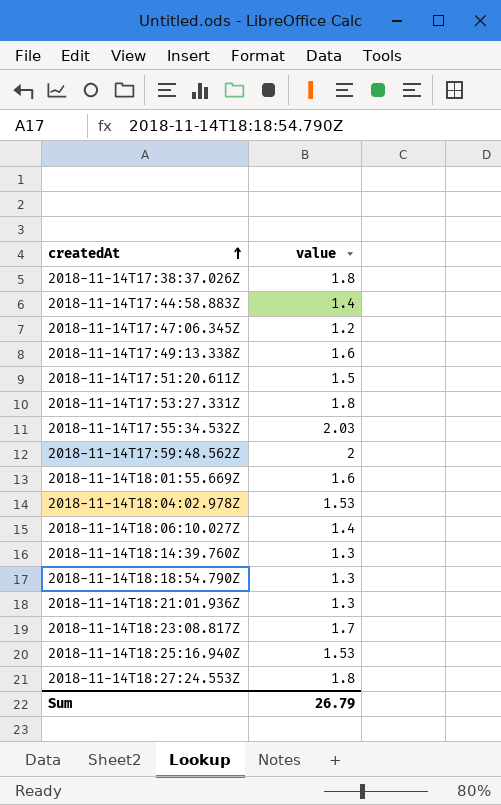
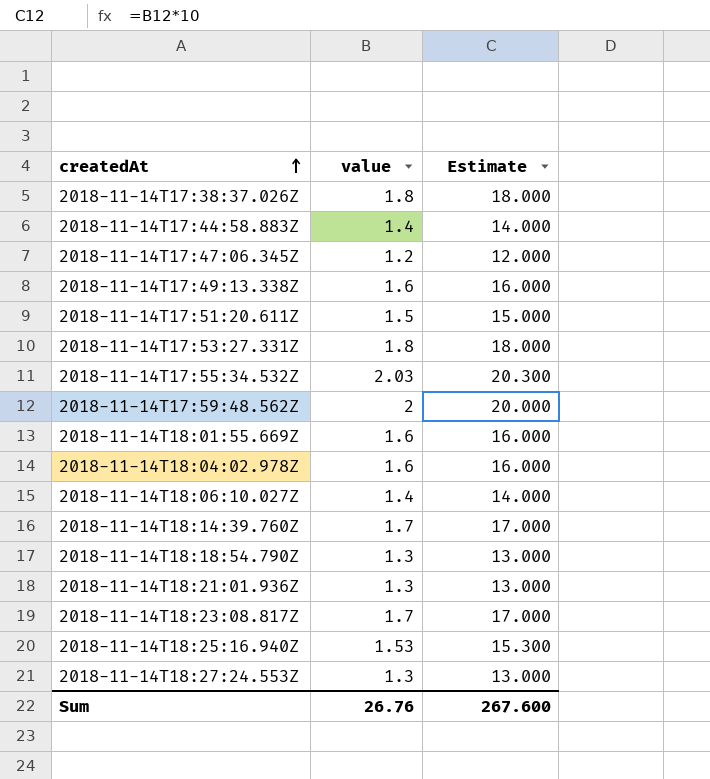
column Estimate | formula: none -> [value] * 10
2018-11-14T18:04:02.978Z | value: 1.53 -> 1.6
2018-11-14T18:14:39.760Z | value: 1.3 -> 1.7
2018-11-14T18:27:24.553Z | value: 1.8 -> 1.3
Sum | value: 26.79 -> 26.76

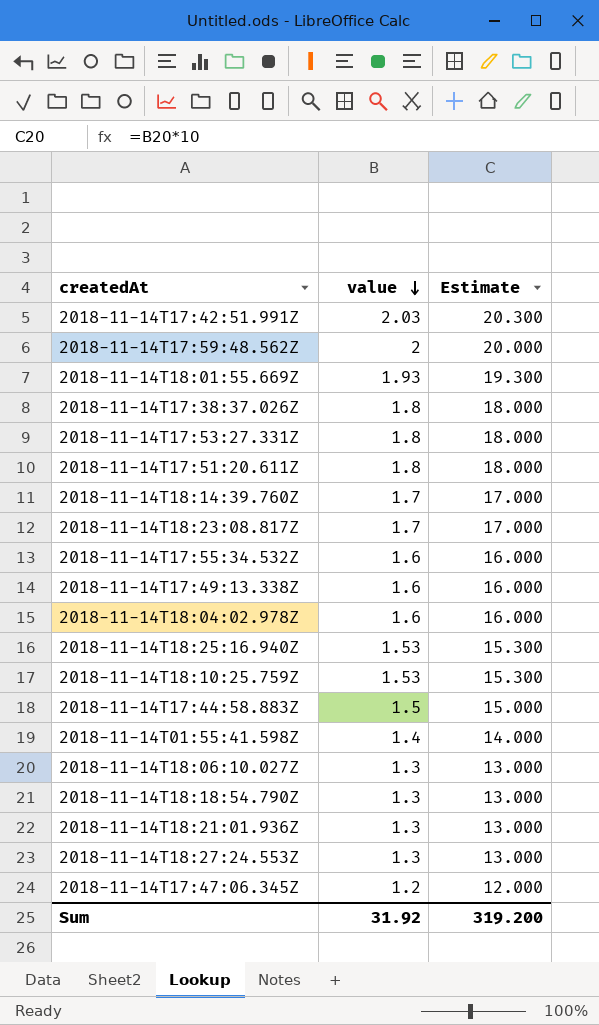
row order: createdAt ascending -> value descending
row 2018-11-14T17:42:51.991Z: none -> 2.03 | 20.300
2018-11-14T18:01:55.669Z | value: 1.6 -> 1.93
2018-11-14T18:01:55.669Z | Estimate: 16.000 -> 19.300
2018-11-14T17:51:20.611Z | value: 1.5 -> 1.8
2018-11-14T17:51:20.611Z | Estimate: 15.000 -> 18.000
2018-11-14T17:55:34.532Z | value: 2.03 -> 1.6
2018-11-14T17:55:34.532Z | Estimate: 20.300 -> 16.000
row 2018-11-14T18:10:25.759Z: none -> 1.53 | 15.300
2018-11-14T17:44:58.883Z | value: 1.4 -> 1.5
2018-11-14T17:44:58.883Z | Estimate: 14.000 -> 15.000
row 2018-11-14T01:55:41.598Z: none -> 1.4 | 14.000
2018-11-14T18:06:10.027Z | value: 1.4 -> 1.3
2018-11-14T18:06:10.027Z | Estimate: 14.000 -> 13.000
Sum | value: 26.76 -> 31.92
Sum | Estimate: 267.600 -> 319.200

